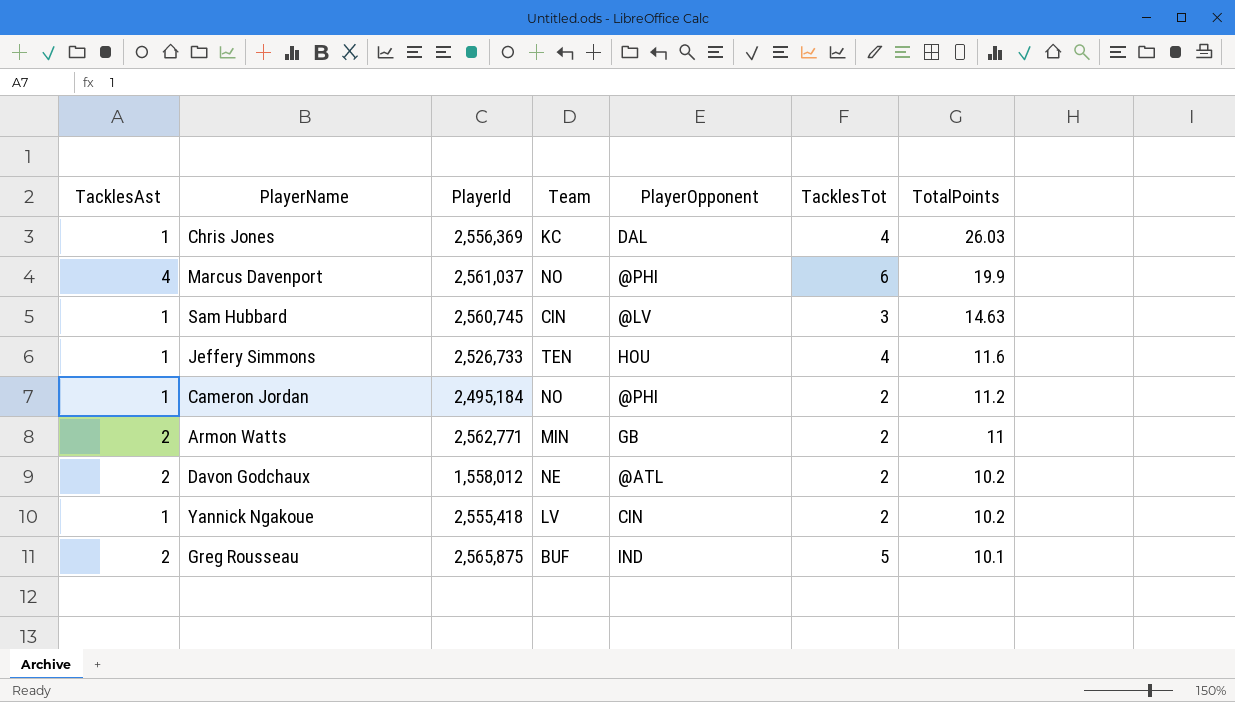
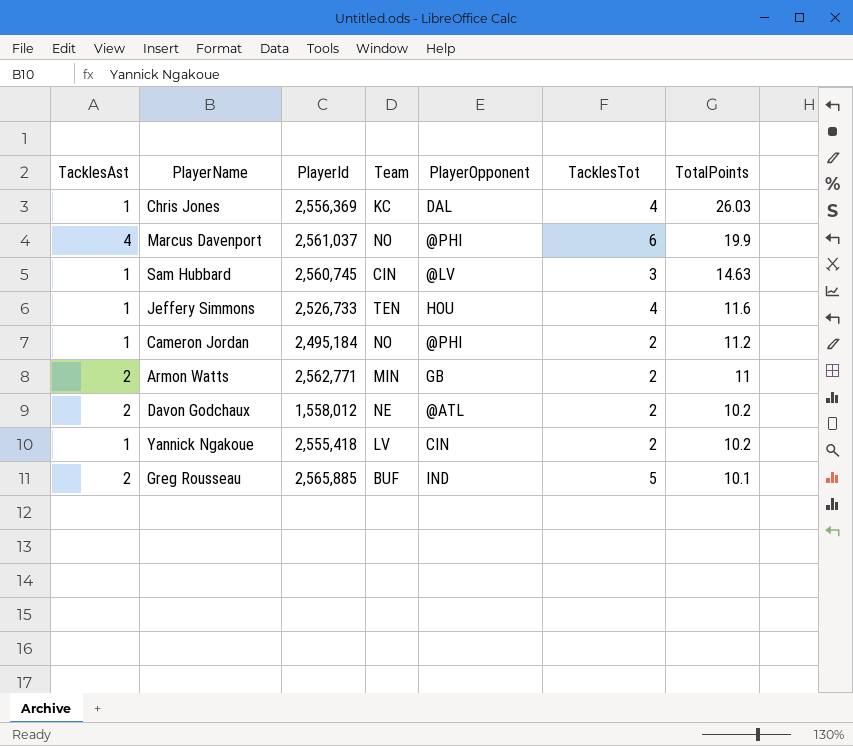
Greg Rousseau | PlayerId: 2,565,875 -> 2,565,885

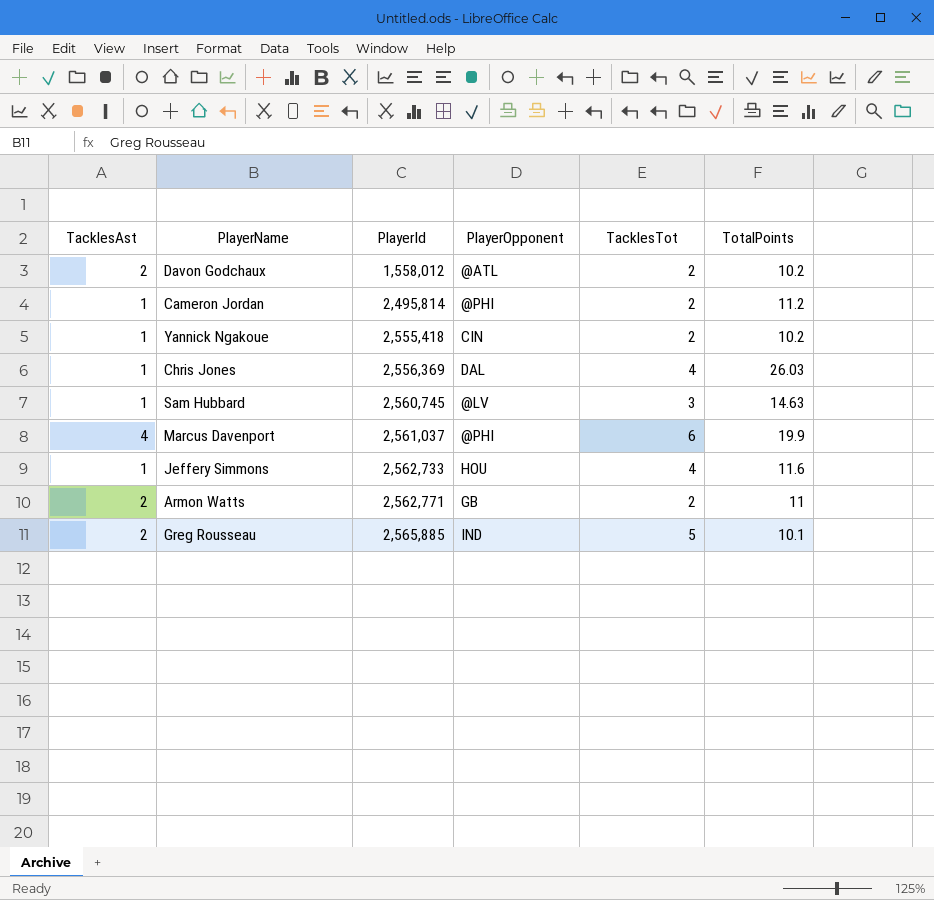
row order: TotalPoints descending -> PlayerId ascending
column Team | position: 4 -> none
Cameron Jordan | PlayerId: 2,495,184 -> 2,495,814
Jeffery Simmons | PlayerId: 2,526,733 -> 2,562,733

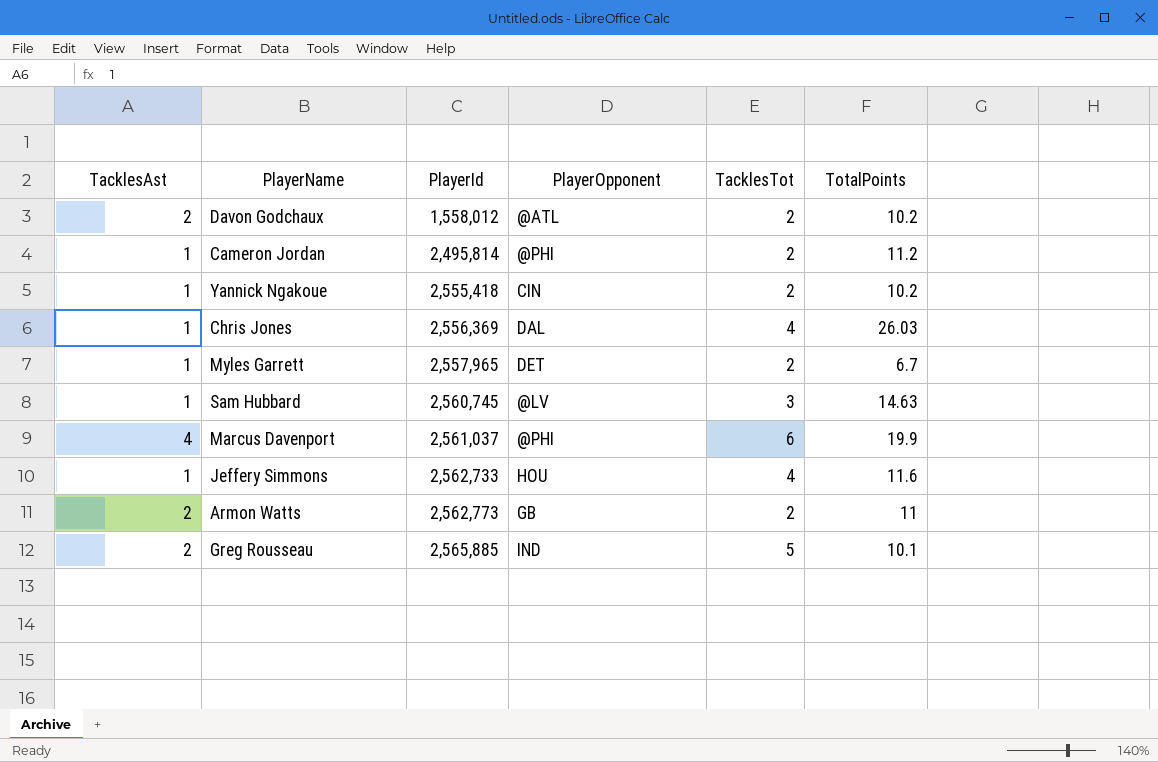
row Myles Garrett: none -> 1 | 2,557,965 | DET | 2 | 6.7
Armon Watts | PlayerId: 2,562,771 -> 2,562,773

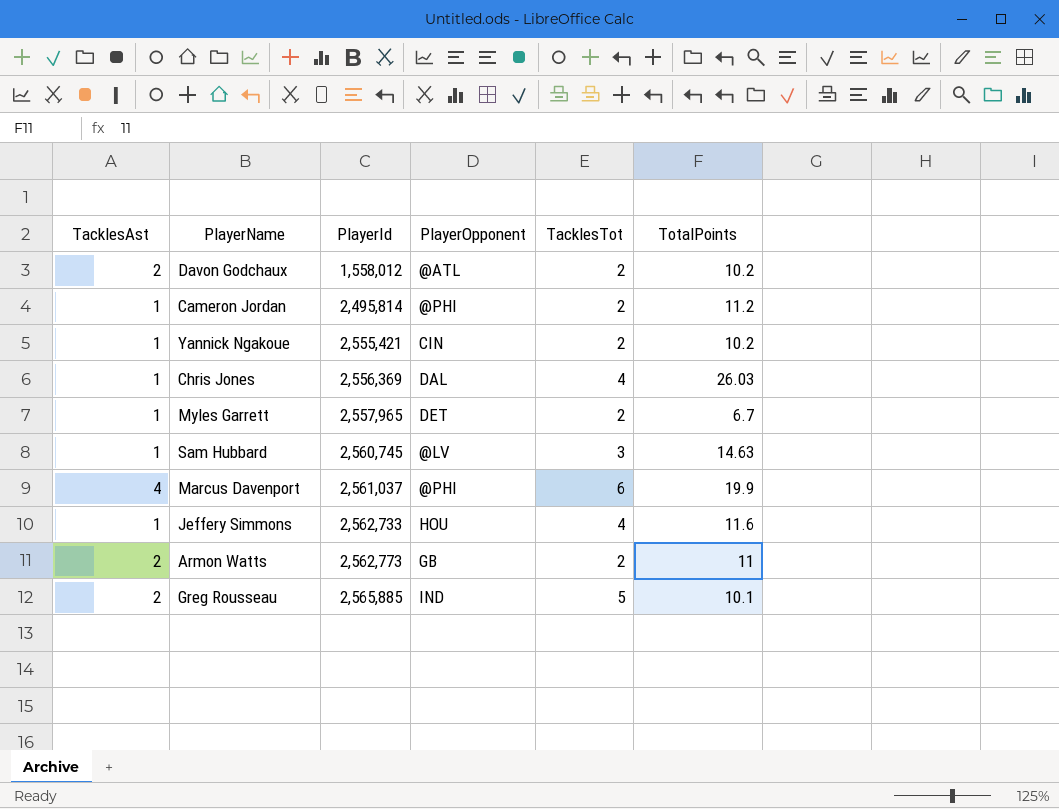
Yannick Ngakoue | PlayerId: 2,555,418 -> 2,555,421

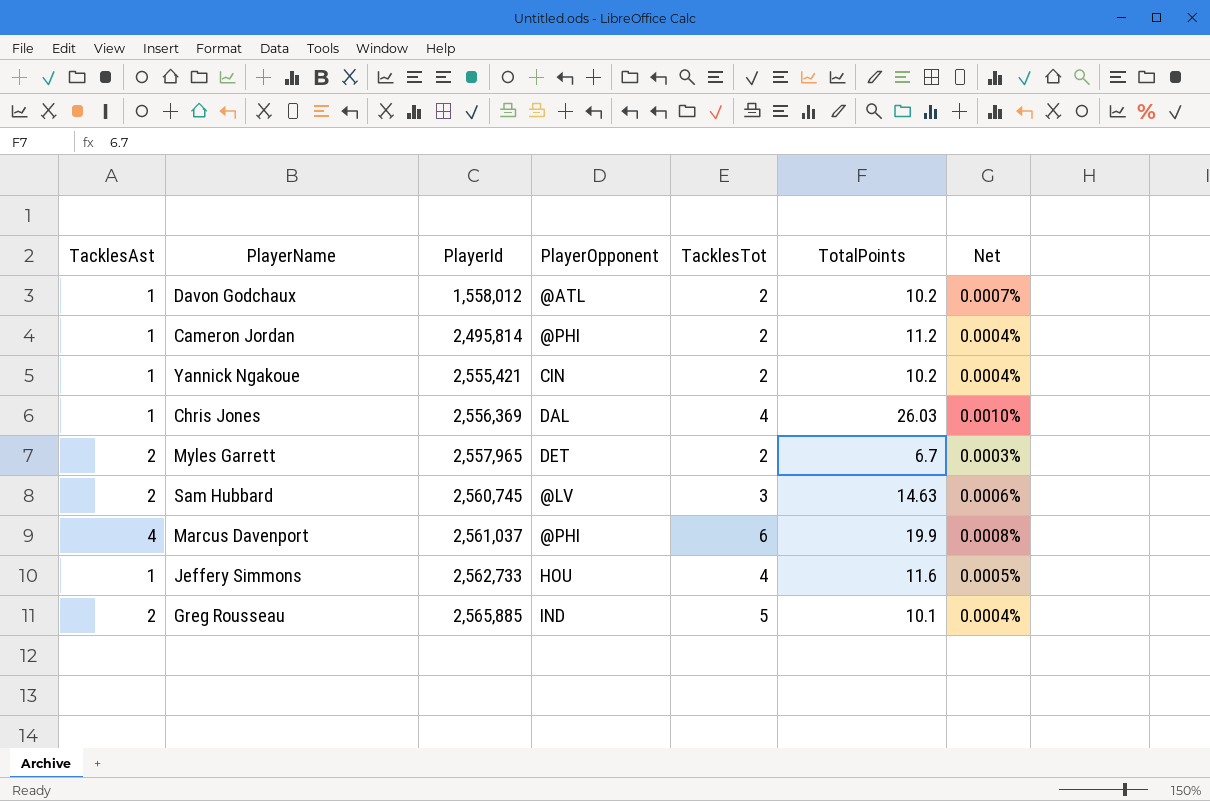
column Net | formula: none -> [TotalPoints] / [PlayerId]
row Armon Watts: 2 | 2,562,773 | GB | 2 | 11 -> none
Davon Godchaux | TacklesAst: 2 -> 1
Myles Garrett | TacklesAst: 1 -> 2
Sam Hubbard | TacklesAst: 1 -> 2

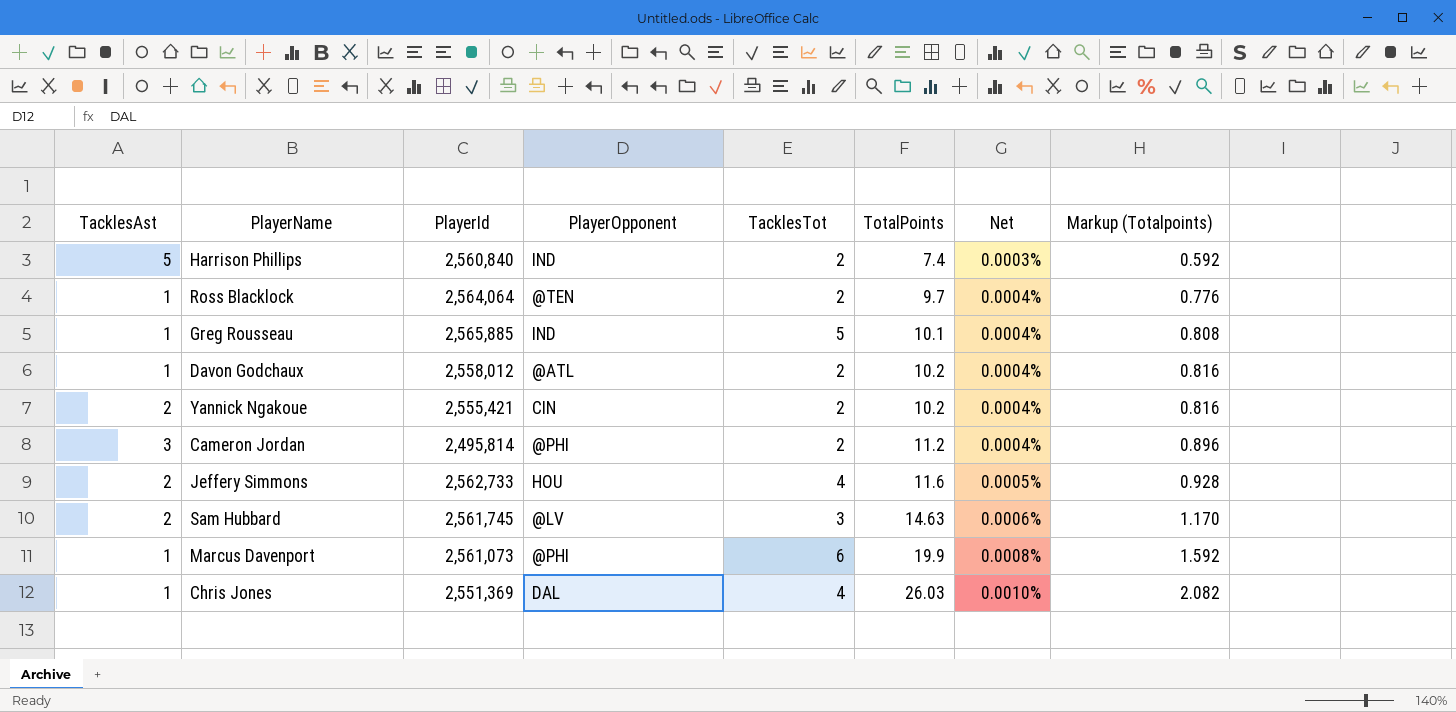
row order: PlayerId ascending -> TotalPoints ascending
column Markup (Totalpoints) | formula: none -> [TotalPoints] * 0.08
row Myles Garrett: 2 | 2,557,965 | DET | 2 | 6.7 | 0.0003% -> none
row Harrison Phillips: none -> 5 | 2,560,840 | IND | 2 | 7.4 | 0.0003% | 0.592
row Ross Blacklock: none -> 1 | 2,564,064 | @TEN | 2 | 9.7 | 0.0004% | 0.776
Greg Rousseau | TacklesAst: 2 -> 1
Davon Godchaux | PlayerId: 1,558,012 -> 2,558,012
Davon Godchaux | Net: 0.0007% -> 0.0004%
Yannick Ngakoue | TacklesAst: 1 -> 2
Cameron Jordan | TacklesAst: 1 -> 3
Jeffery Simmons | TacklesAst: 1 -> 2
Sam Hubbard | PlayerId: 2,560,745 -> 2,561,745
Marcus Davenport | TacklesAst: 4 -> 1
Marcus Davenport | PlayerId: 2,561,037 -> 2,561,073
Chris Jones | PlayerId: 2,556,369 -> 2,551,369

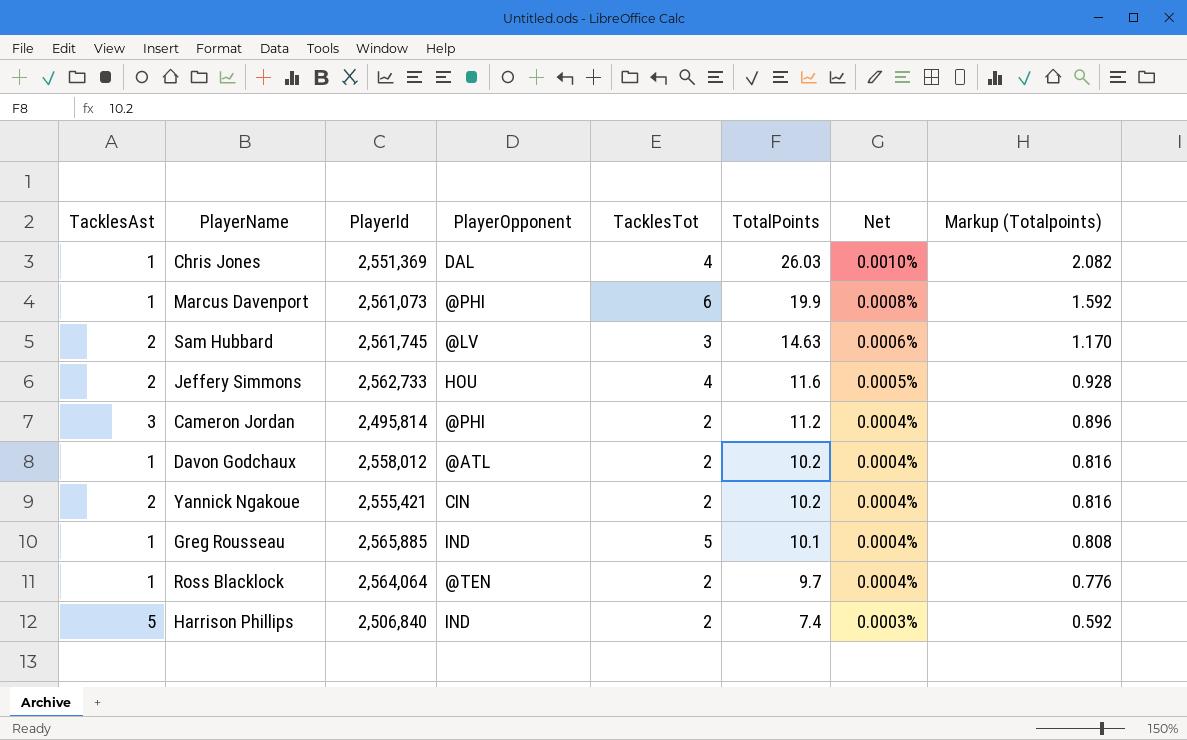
row order: TotalPoints ascending -> TotalPoints descending
Harrison Phillips | PlayerId: 2,560,840 -> 2,506,840

